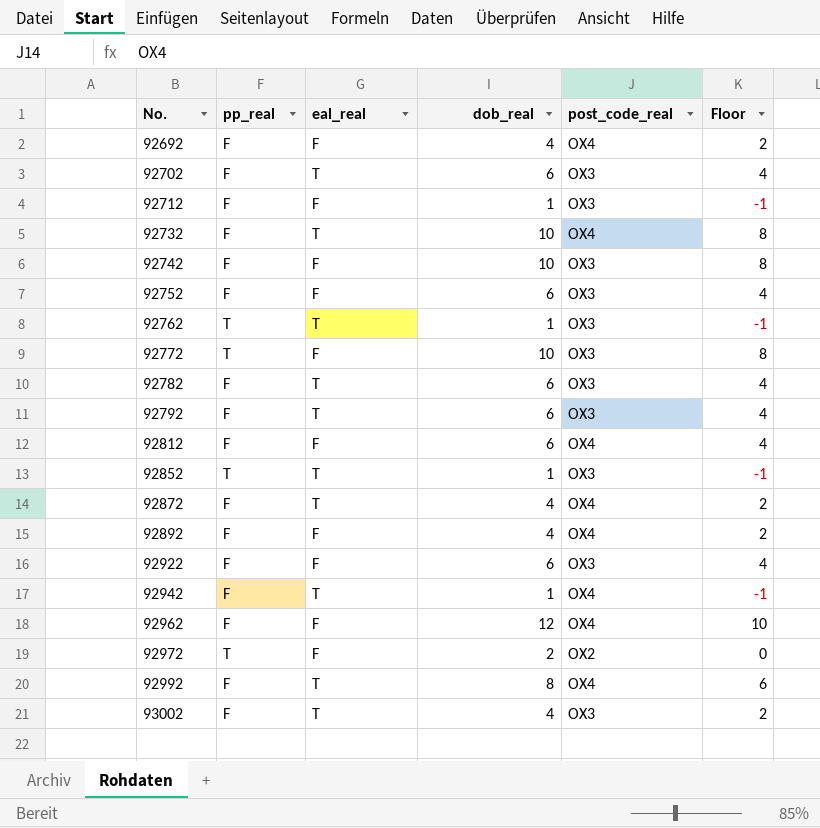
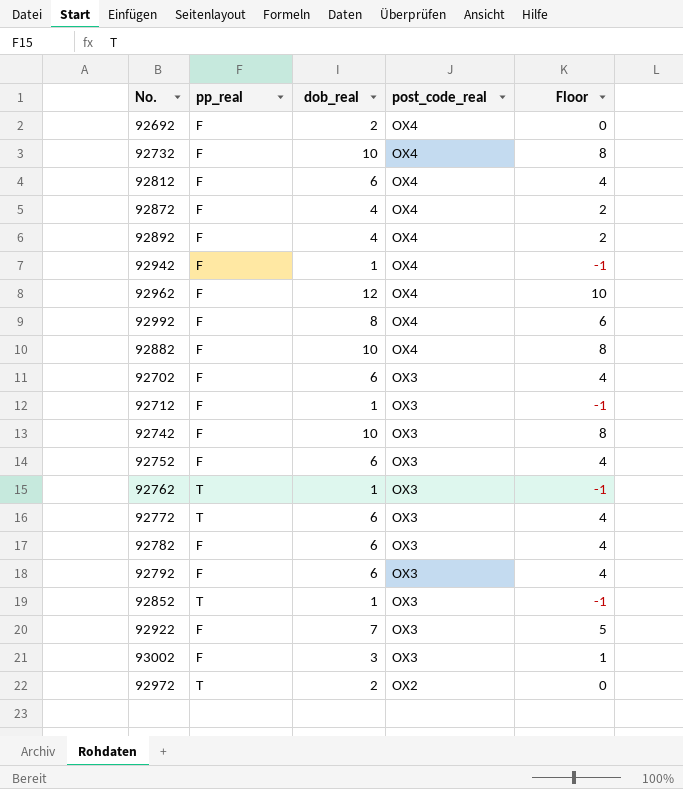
row order: No. ascending -> post_code_real descending
column eal_real | position: 3 -> none
92692 | dob_real: 4 -> 2
92692 | Floor: 2 -> 0
row 92882: none -> F | 10 | OX4 | 8
92772 | dob_real: 10 -> 6
92772 | Floor: 8 -> 4
92922 | dob_real: 6 -> 7
92922 | Floor: 4 -> 5
93002 | dob_real: 4 -> 3
93002 | Floor: 2 -> 1

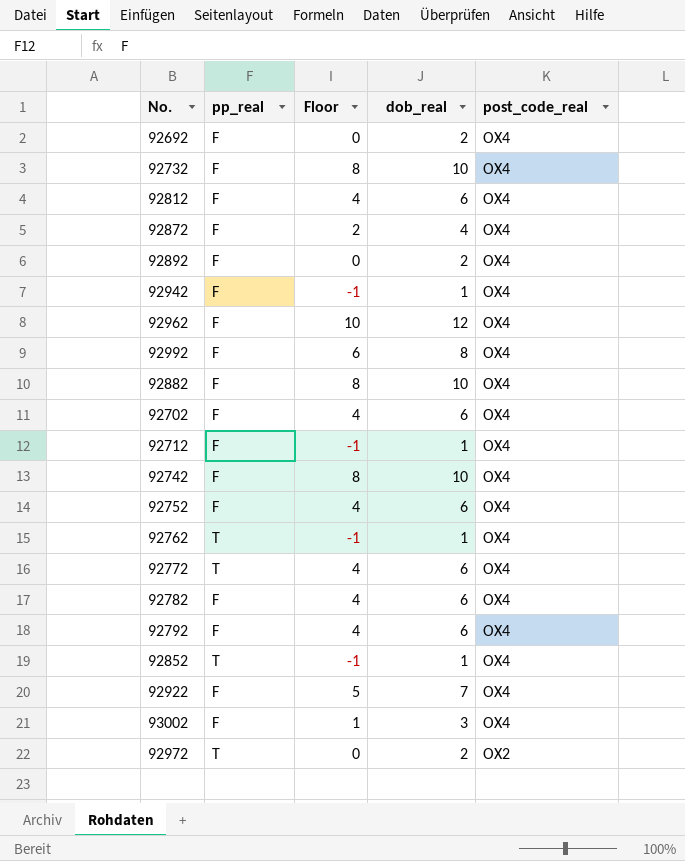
column Floor | position: 5 -> 3
92892 | Floor: 2 -> 0
92892 | dob_real: 4 -> 2
92702 | post_code_real: OX3 -> OX4
92712 | post_code_real: OX3 -> OX4
92742 | post_code_real: OX3 -> OX4
92752 | post_code_real: OX3 -> OX4
92762 | post_code_real: OX3 -> OX4
92772 | post_code_real: OX3 -> OX4
92782 | post_code_real: OX3 -> OX4
92792 | post_code_real: OX3 -> OX4
92852 | post_code_real: OX3 -> OX4
92922 | post_code_real: OX3 -> OX4
93002 | post_code_real: OX3 -> OX4

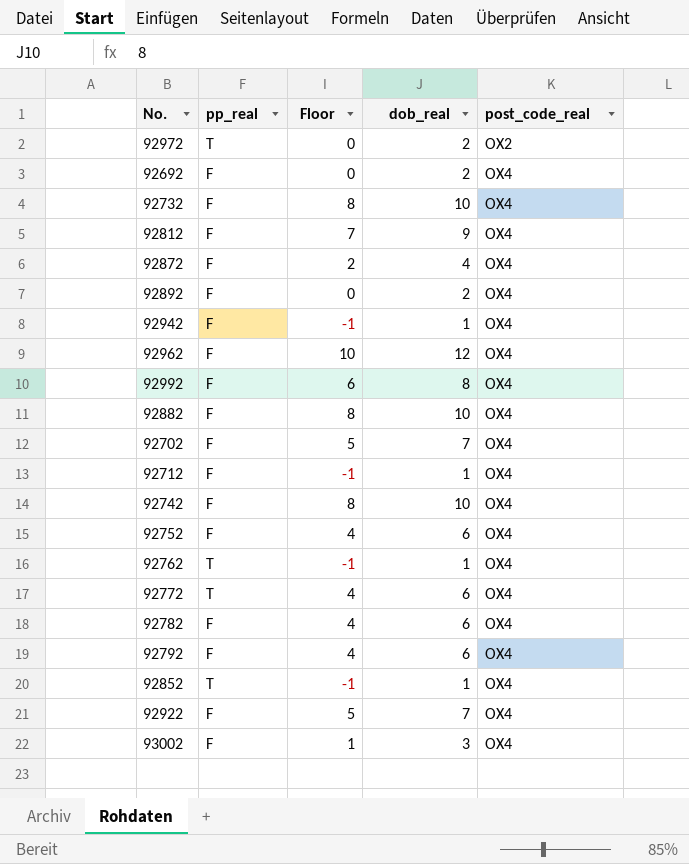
row order: post_code_real descending -> post_code_real ascending
92812 | Floor: 4 -> 7
92812 | dob_real: 6 -> 9
92702 | Floor: 4 -> 5
92702 | dob_real: 6 -> 7

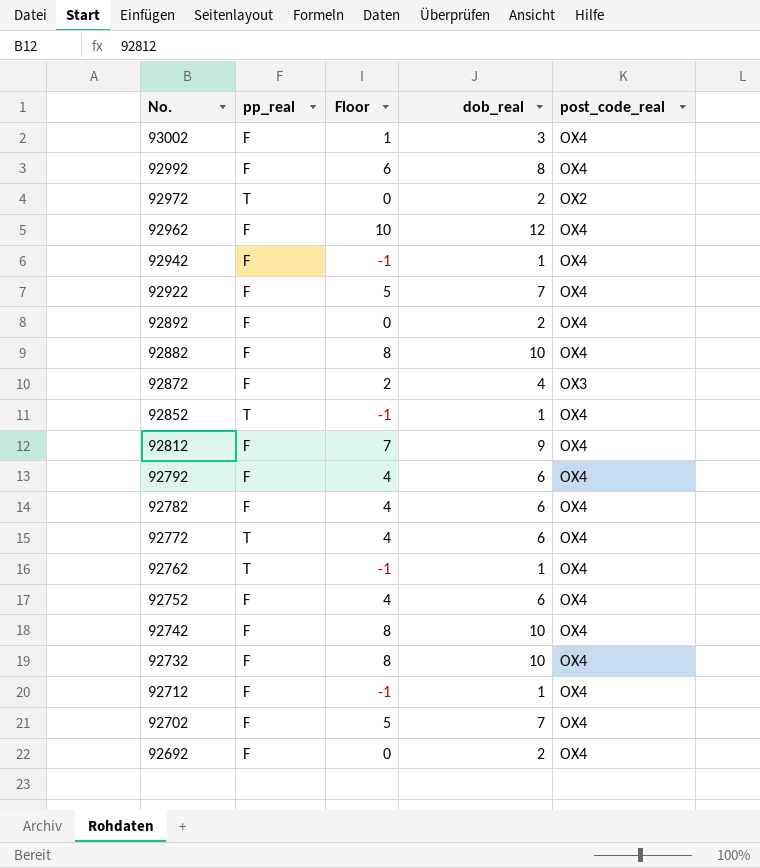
row order: post_code_real ascending -> No. descending
92872 | post_code_real: OX4 -> OX3

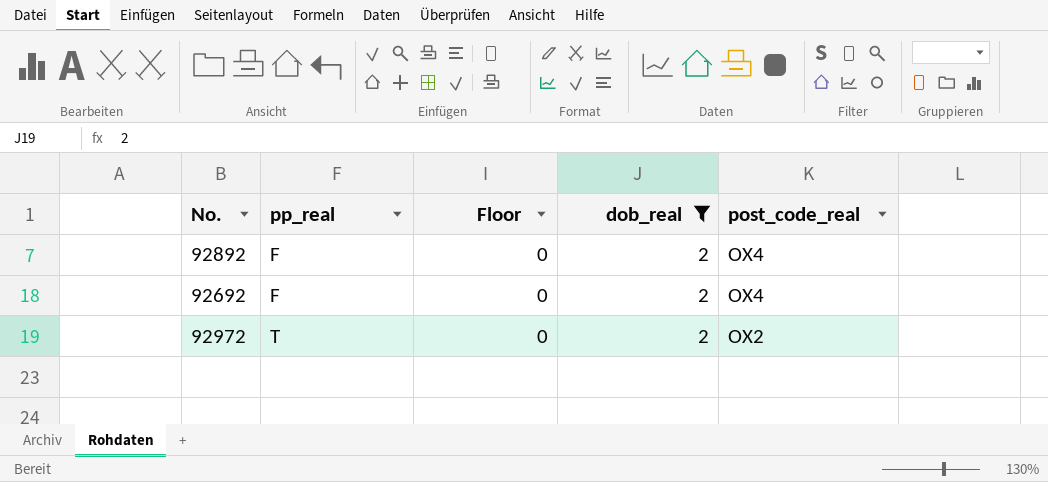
filter: none -> dob_real = 2
row order: No. descending -> pp_real ascending

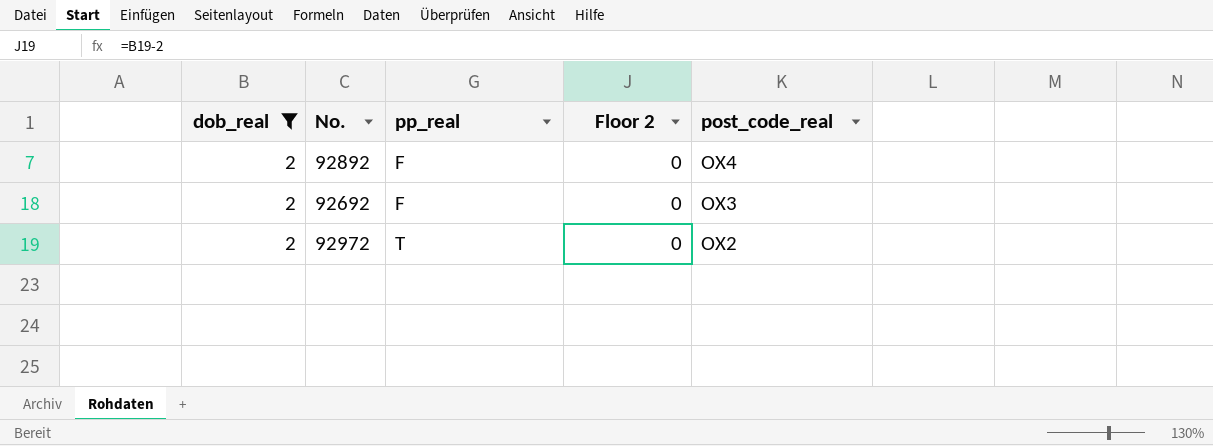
column dob_real | position: 4 -> 1
column name: Floor -> Floor 2
92692 | post_code_real: OX4 -> OX3

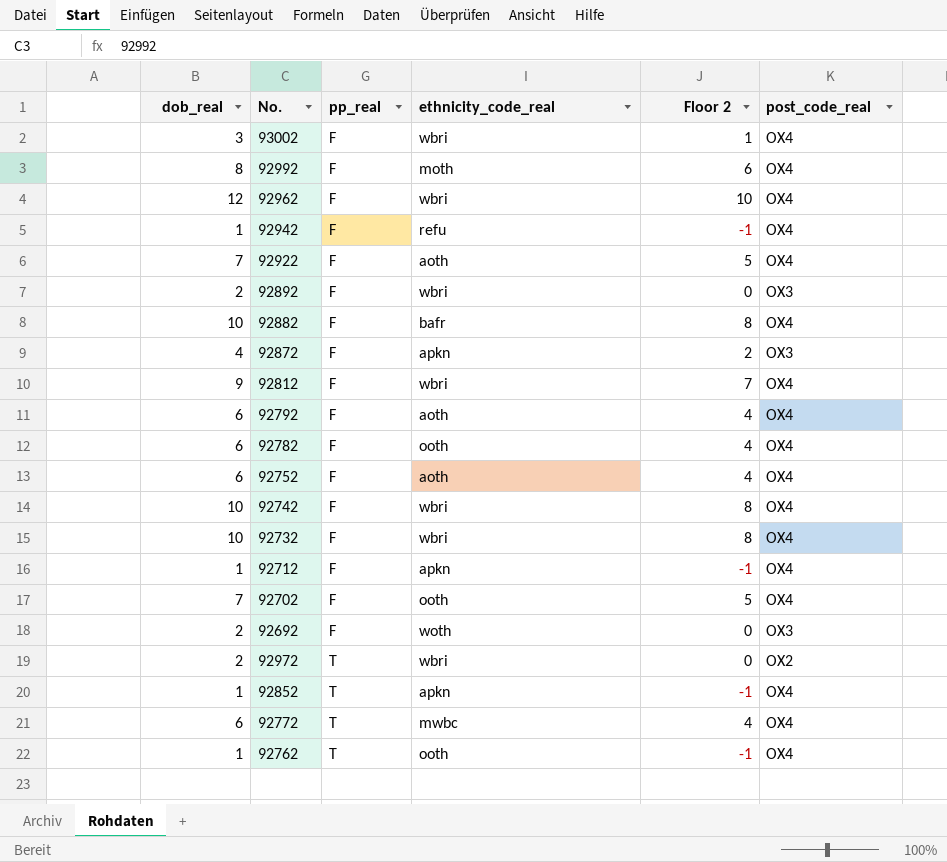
filter: dob_real = 2 -> none
column ethnicity_code_real | position: none -> 4
92892 | post_code_real: OX4 -> OX3

